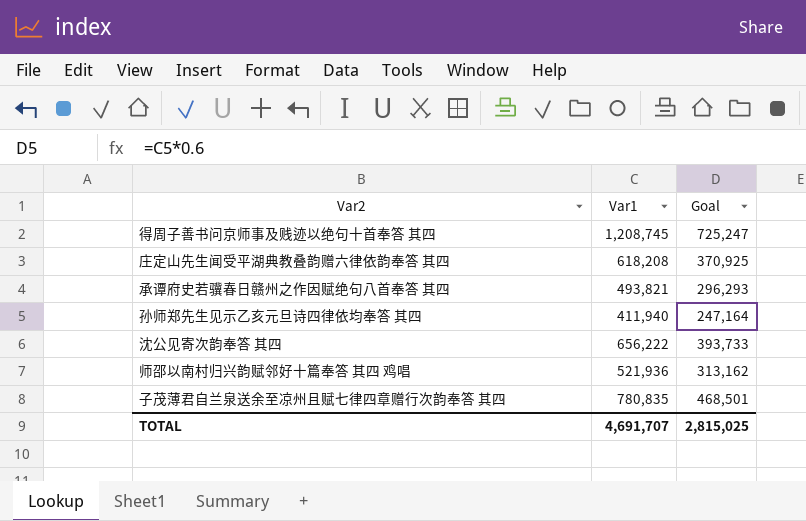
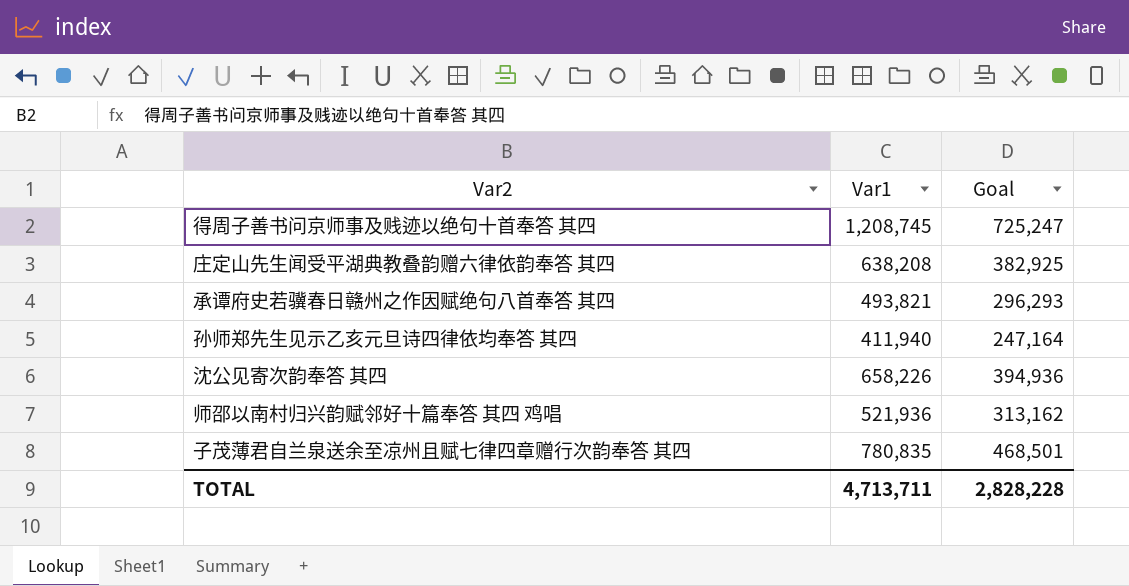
庄定山先生闻受平湖典教叠韵赠六律依韵奉答 其四 | Var1: 618,208 -> 638,208
庄定山先生闻受平湖典教叠韵赠六律依韵奉答 其四 | Goal: 370,925 -> 382,925
沈公见寄次韵奉答 其四 | Var1: 656,222 -> 658,226
沈公见寄次韵奉答 其四 | Goal: 393,733 -> 394,936
TOTAL | Var1: 4,691,707 -> 4,713,711
TOTAL | Goal: 2,815,025 -> 2,828,228

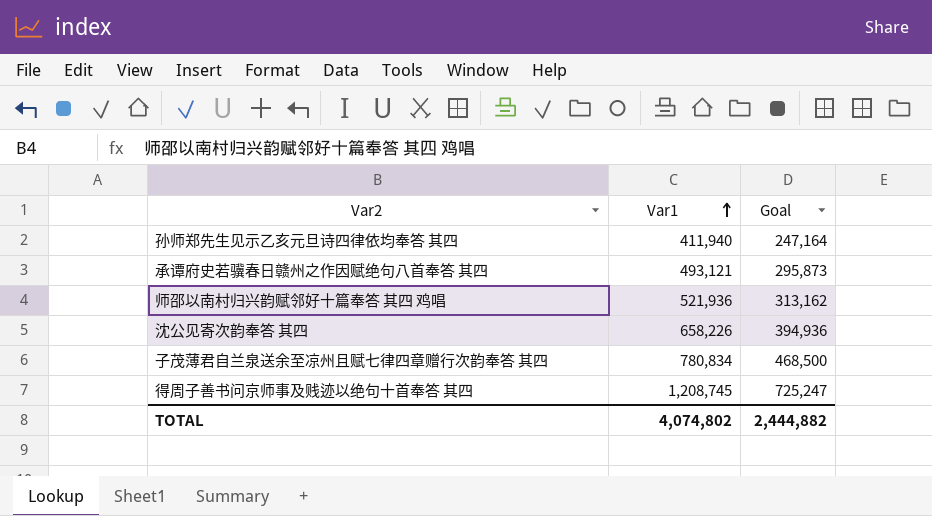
row order: none -> Var1 ascending
row 庄定山先生闻受平湖典教叠韵赠六律依韵奉答 其四: 638,208 | 382,925 -> none
承谭府史若骥春日赣州之作因赋绝句八首奉答 其四 | Var1: 493,821 -> 493,121
承谭府史若骥春日赣州之作因赋绝句八首奉答 其四 | Goal: 296,293 -> 295,873
子茂薄君自兰泉送余至凉州且赋七律四章赠行次韵奉答 其四 | Var1: 780,835 -> 780,834
子茂薄君自兰泉送余至凉州且赋七律四章赠行次韵奉答 其四 | Goal: 468,501 -> 468,500
TOTAL | Var1: 4,713,711 -> 4,074,802
TOTAL | Goal: 2,828,228 -> 2,444,882

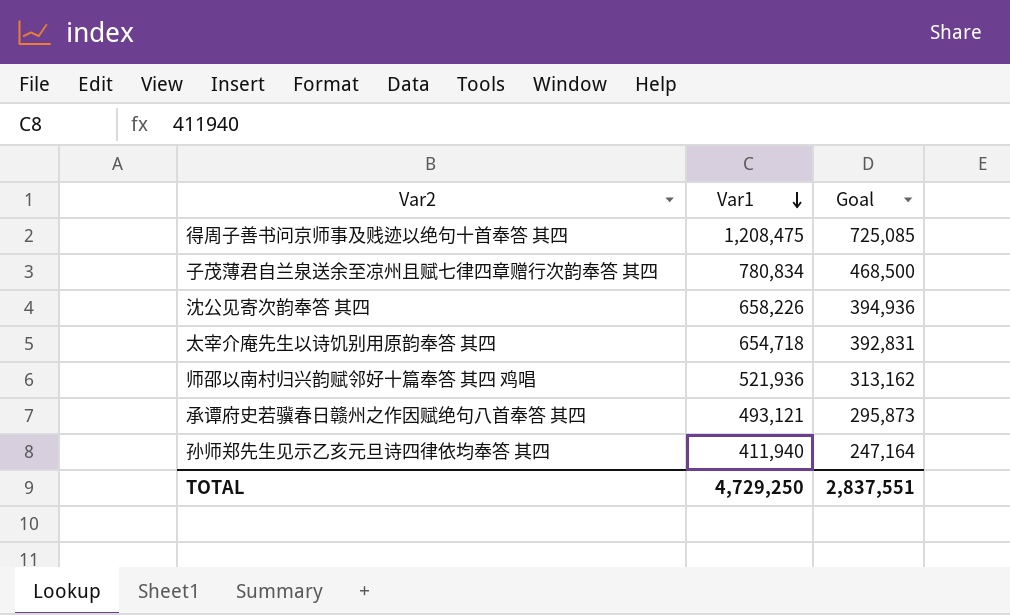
row order: Var1 ascending -> Var1 descending
得周子善书问京师事及贱迹以绝句十首奉答 其四 | Var1: 1,208,745 -> 1,208,475
得周子善书问京师事及贱迹以绝句十首奉答 其四 | Goal: 725,247 -> 725,085
row 太宰介庵先生以诗饥别用原韵奉答 其四: none -> 654,718 | 392,831
TOTAL | Var1: 4,074,802 -> 4,729,250
TOTAL | Goal: 2,444,882 -> 2,837,551

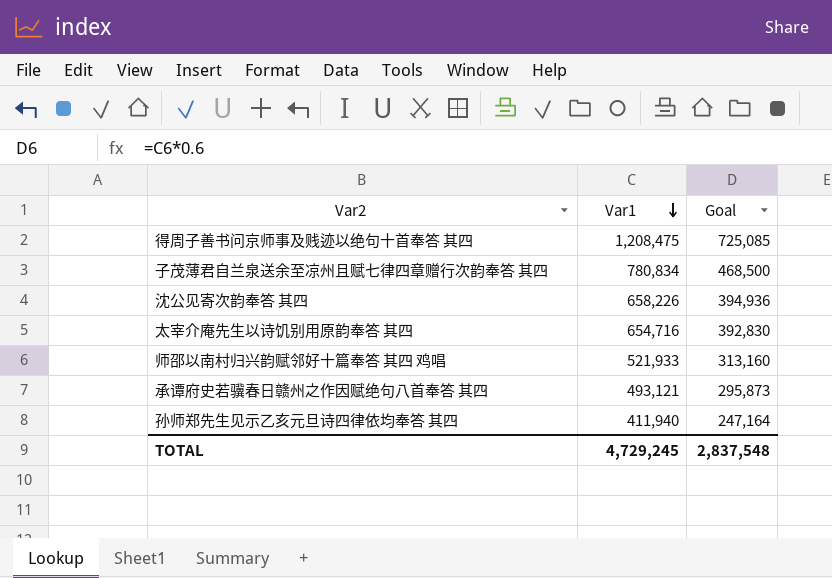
太宰介庵先生以诗饥别用原韵奉答 其四 | Var1: 654,718 -> 654,716
太宰介庵先生以诗饥别用原韵奉答 其四 | Goal: 392,831 -> 392,830
师邵以南村归兴韵赋邻好十篇奉答 其四 鸡唱 | Var1: 521,936 -> 521,933
师邵以南村归兴韵赋邻好十篇奉答 其四 鸡唱 | Goal: 313,162 -> 313,160
TOTAL | Var1: 4,729,250 -> 4,729,245
TOTAL | Goal: 2,837,551 -> 2,837,548

